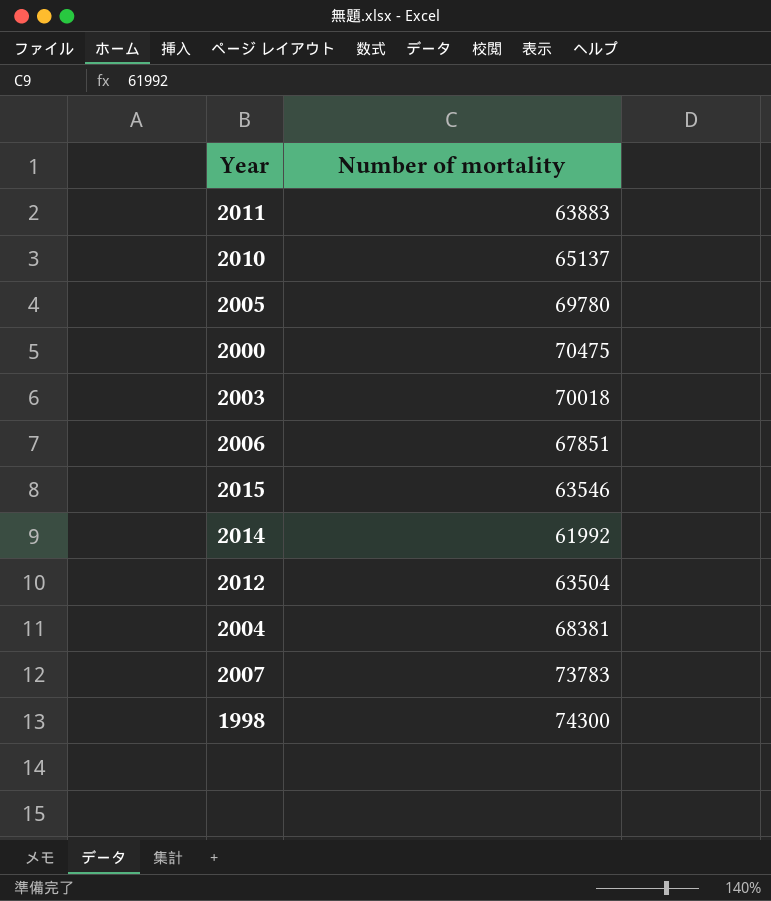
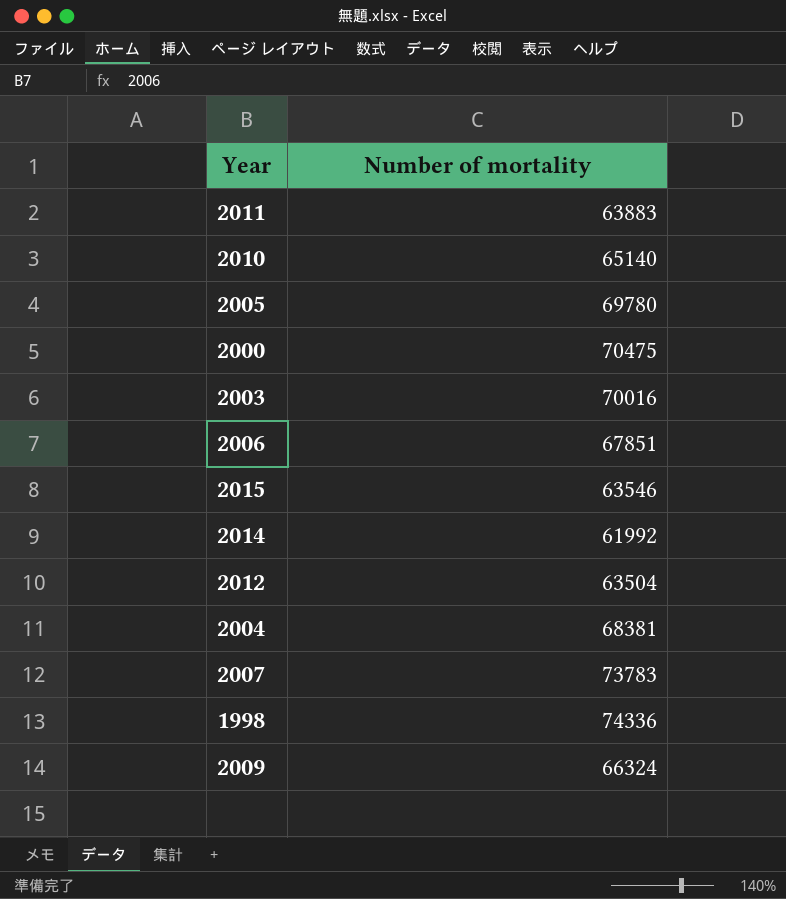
2010 | Number of mortality: 65137 -> 65140
2003 | Number of mortality: 70018 -> 70016
1998 | Number of mortality: 74300 -> 74336
row 2009: none -> 66324

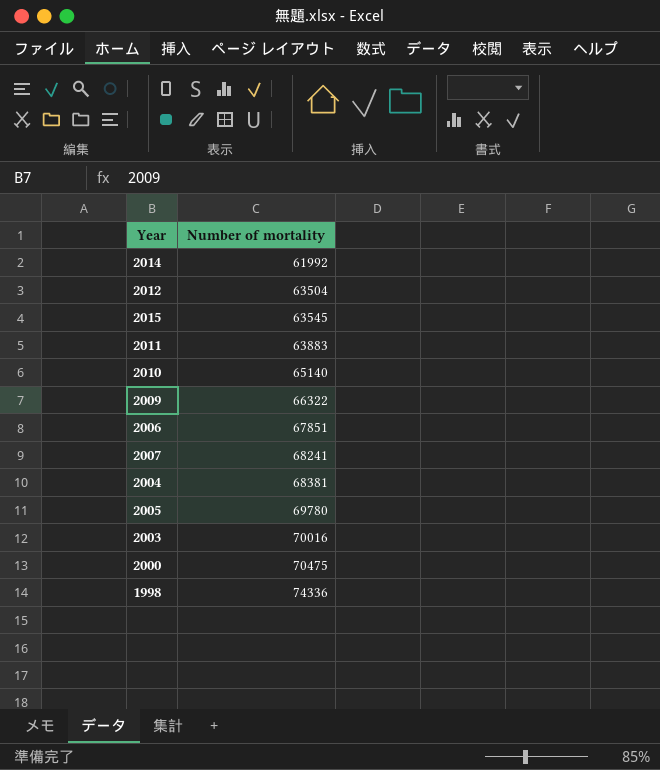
row order: none -> Number of mortality ascending
2015 | Number of mortality: 63546 -> 63545
2009 | Number of mortality: 66324 -> 66322
2007 | Number of mortality: 73783 -> 68241

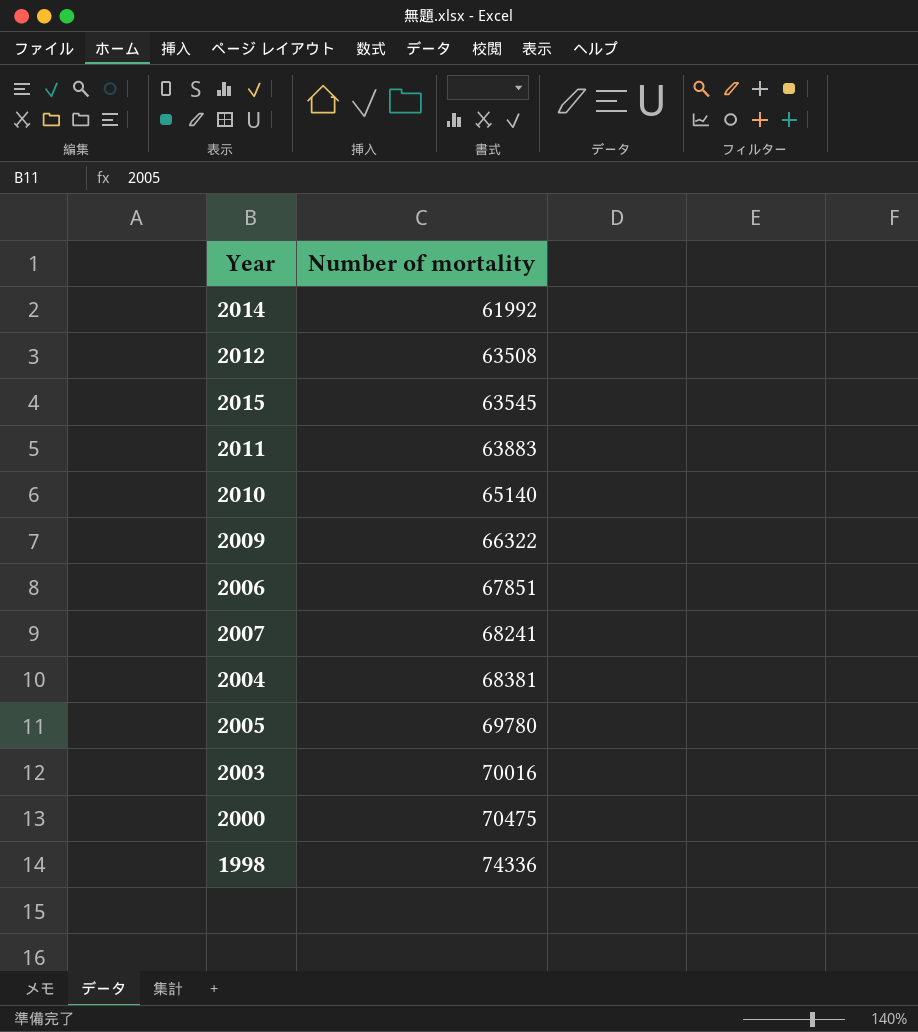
2012 | Number of mortality: 63504 -> 63508

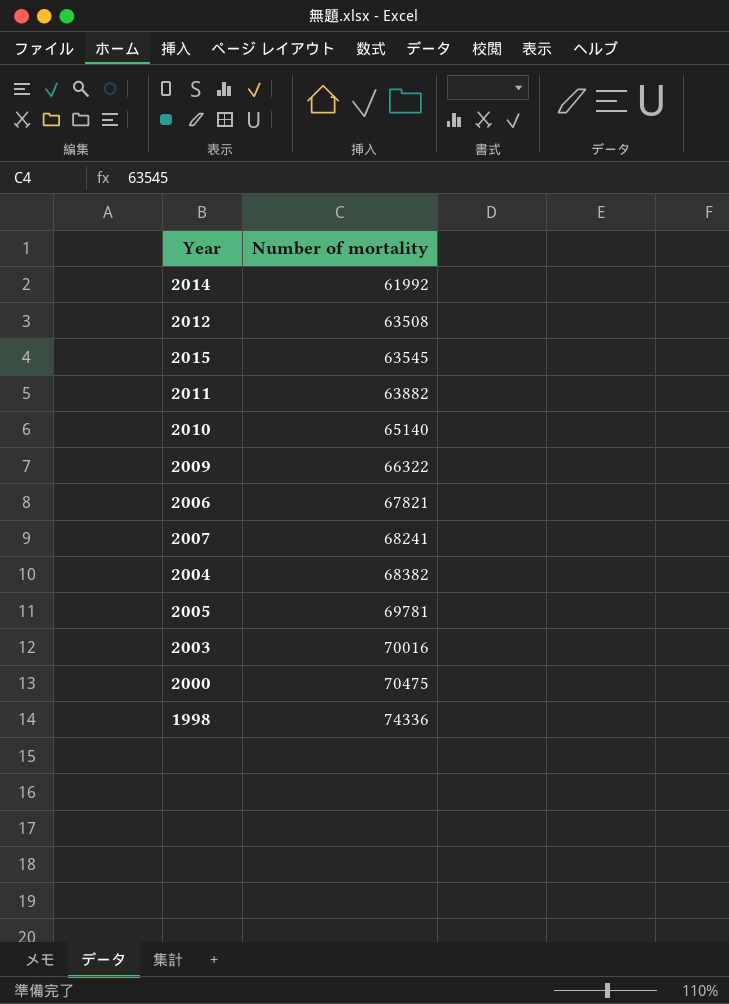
2011 | Number of mortality: 63883 -> 63882
2006 | Number of mortality: 67851 -> 67821
2004 | Number of mortality: 68381 -> 68382
2005 | Number of mortality: 69780 -> 69781

